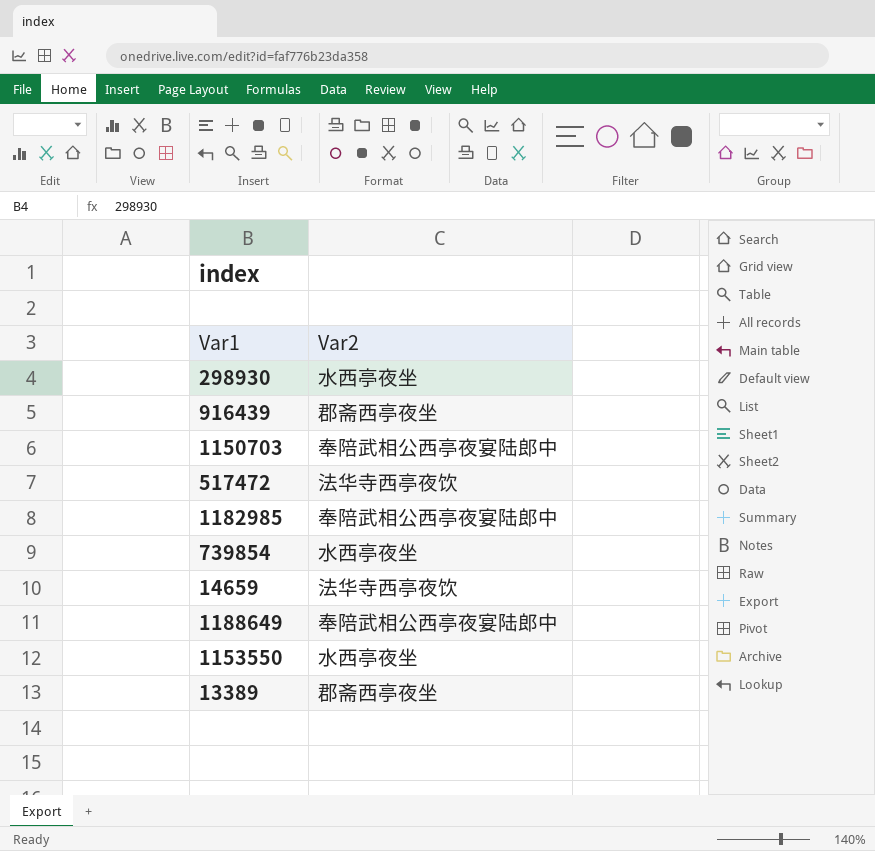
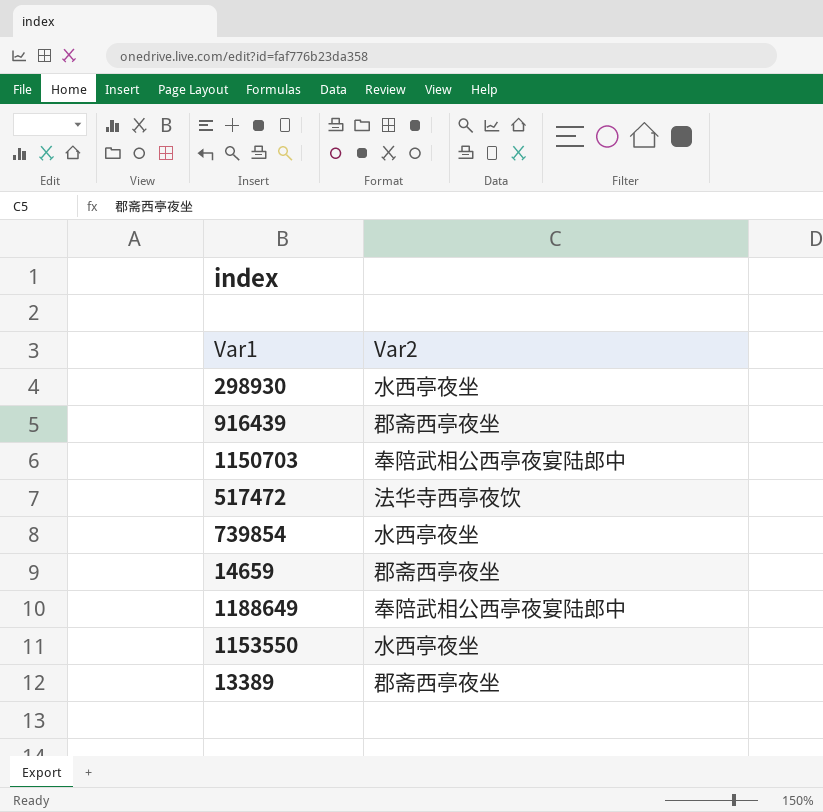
row 1182985: 奉陪武相公西亭夜宴陆郎中 -> none
14659 | Var2: 法华寺西亭夜饮 -> 郡斋西亭夜坐

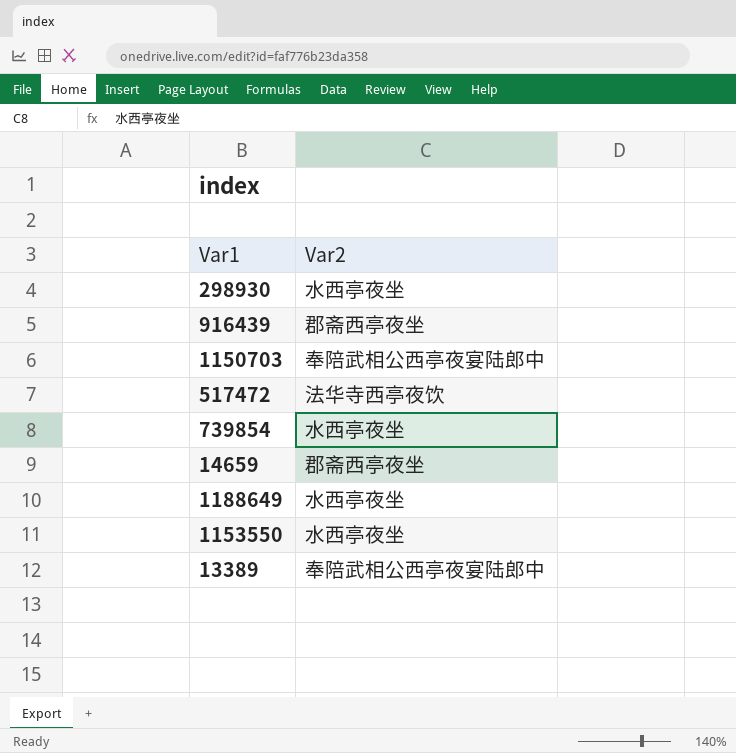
1188649 | Var2: 奉陪武相公西亭夜宴陆郎中 -> 水西亭夜坐
13389 | Var2: 郡斋西亭夜坐 -> 奉陪武相公西亭夜宴陆郎中

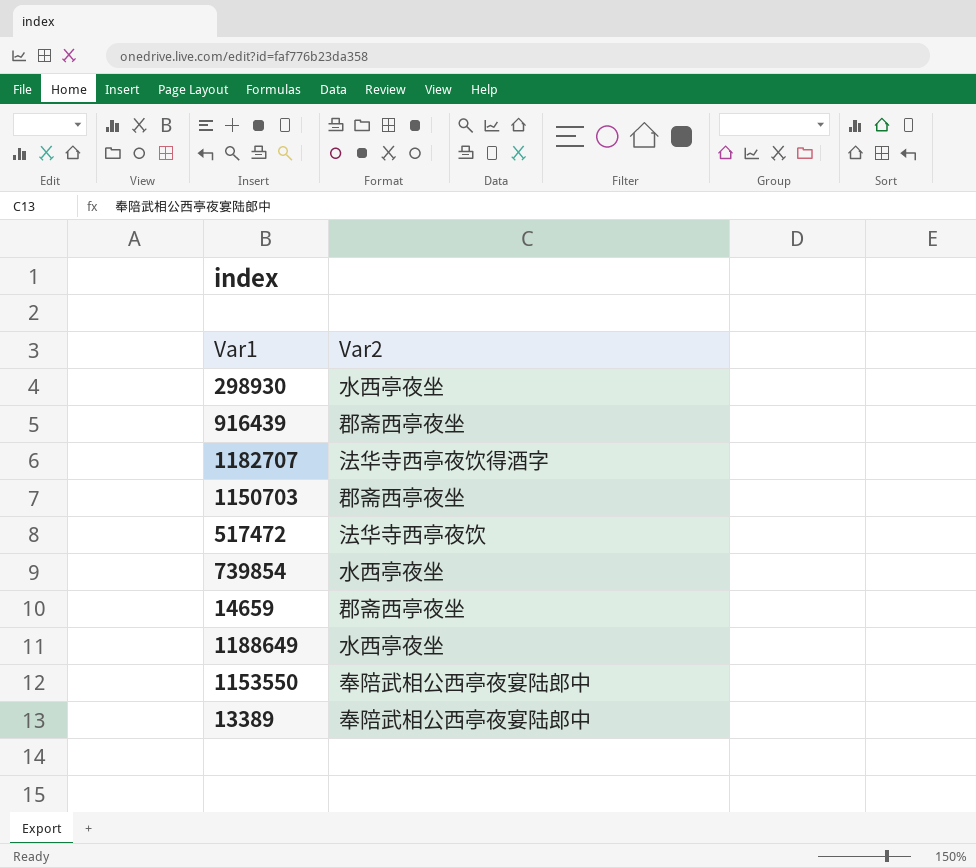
row 1182707: none -> 法华寺西亭夜饮得酒字
1150703 | Var2: 奉陪武相公西亭夜宴陆郎中 -> 郡斋西亭夜坐
1153550 | Var2: 水西亭夜坐 -> 奉陪武相公西亭夜宴陆郎中

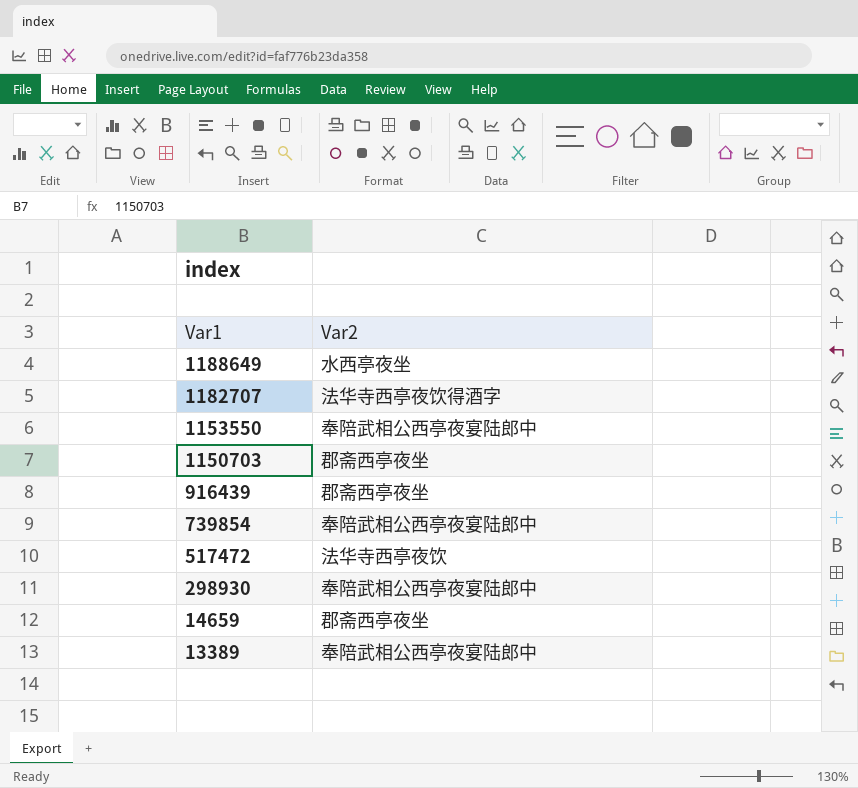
row order: none -> Var1 descending
739854 | Var2: 水西亭夜坐 -> 奉陪武相公西亭夜宴陆郎中
298930 | Var2: 水西亭夜坐 -> 奉陪武相公西亭夜宴陆郎中

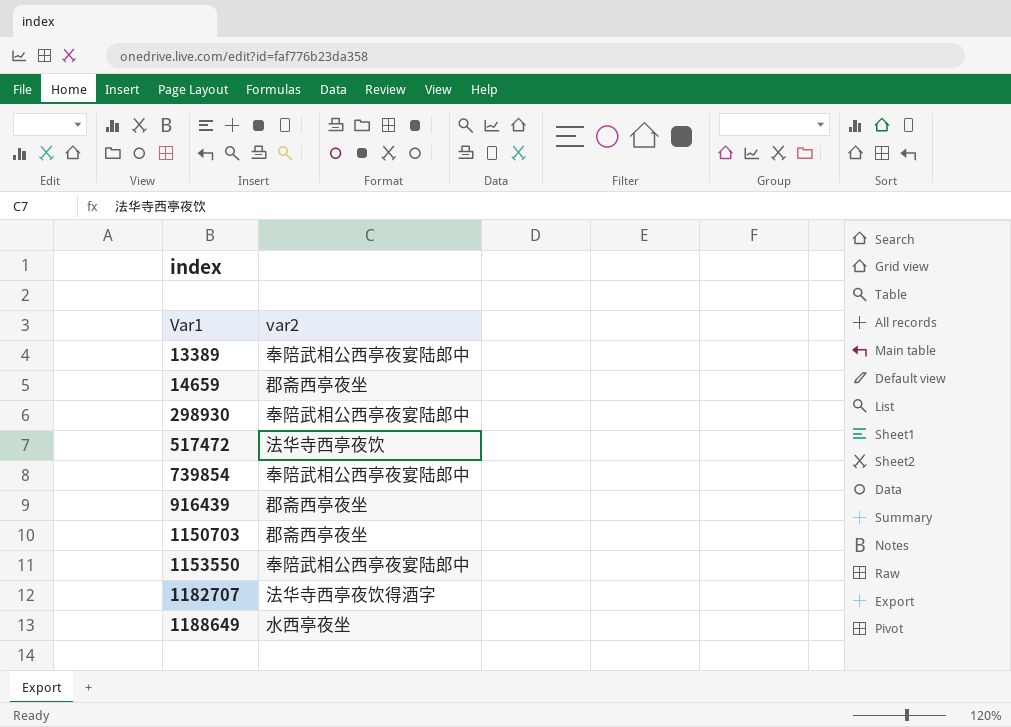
row order: Var1 descending -> Var1 ascending
column name: Var2 -> var2

